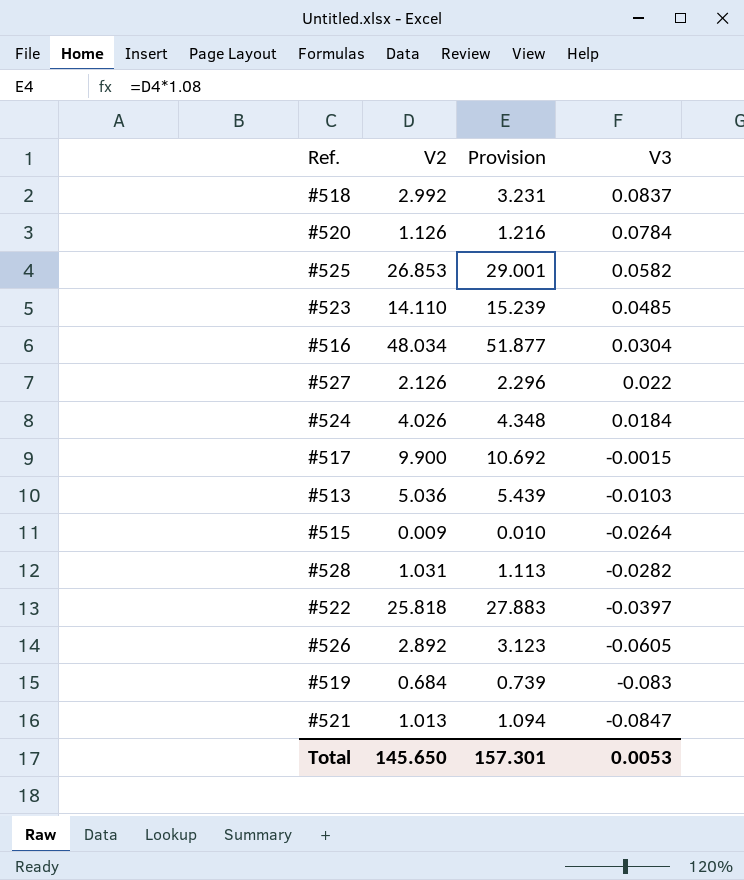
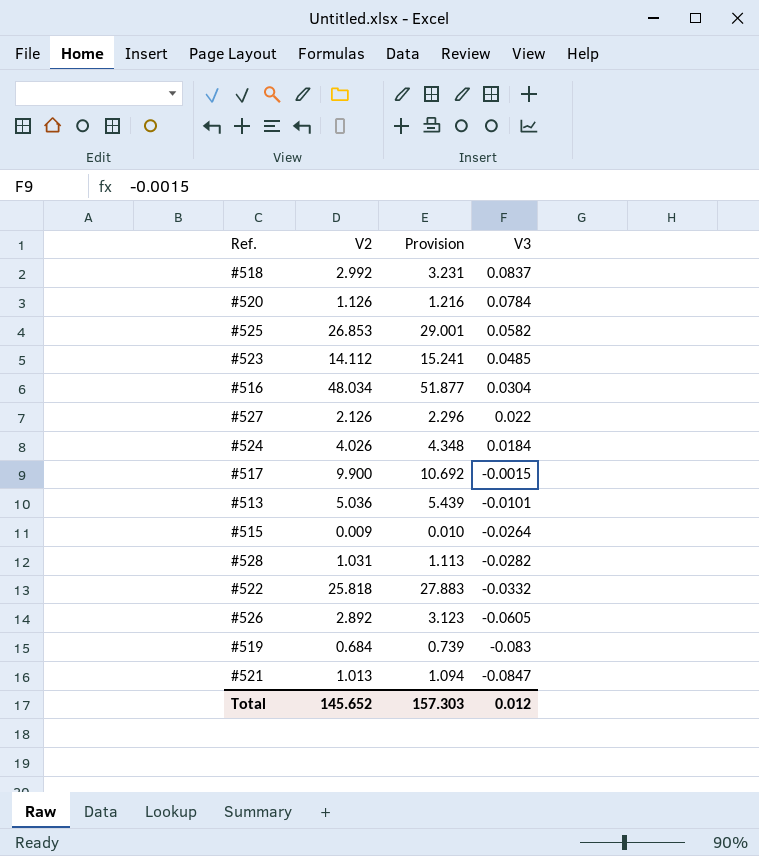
#523 | V2: 14.110 -> 14.112
#523 | Provision: 15.239 -> 15.241
#513 | V3: -0.0103 -> -0.0101
#522 | V3: -0.0397 -> -0.0332
Total | V2: 145.650 -> 145.652
Total | Provision: 157.301 -> 157.303
Total | V3: 0.0053 -> 0.012

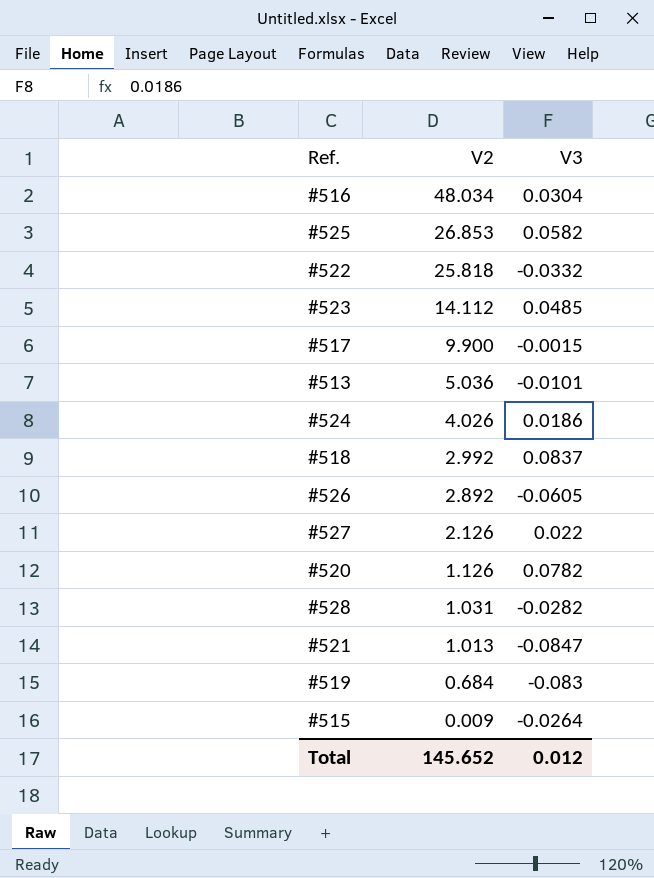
row order: V3 descending -> V2 descending
column Provision | formula: [V2] * 1.08 -> none
#524 | V3: 0.0184 -> 0.0186
#520 | V3: 0.0784 -> 0.0782

